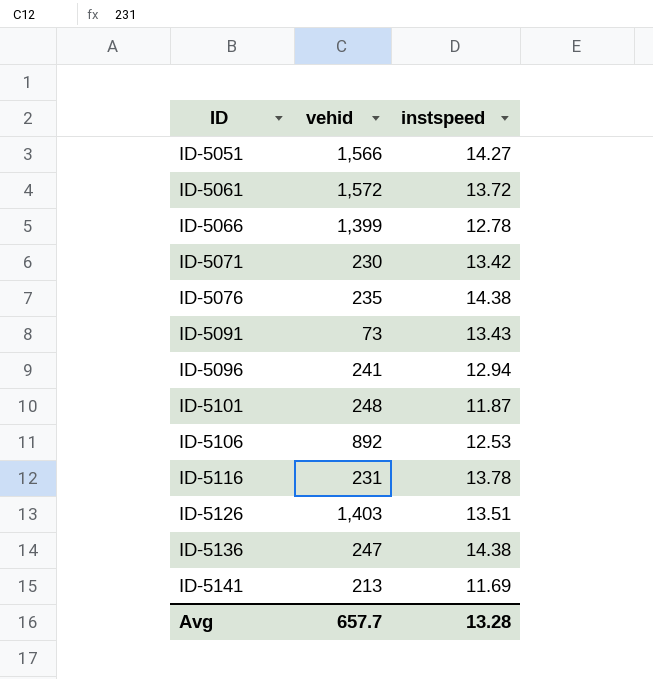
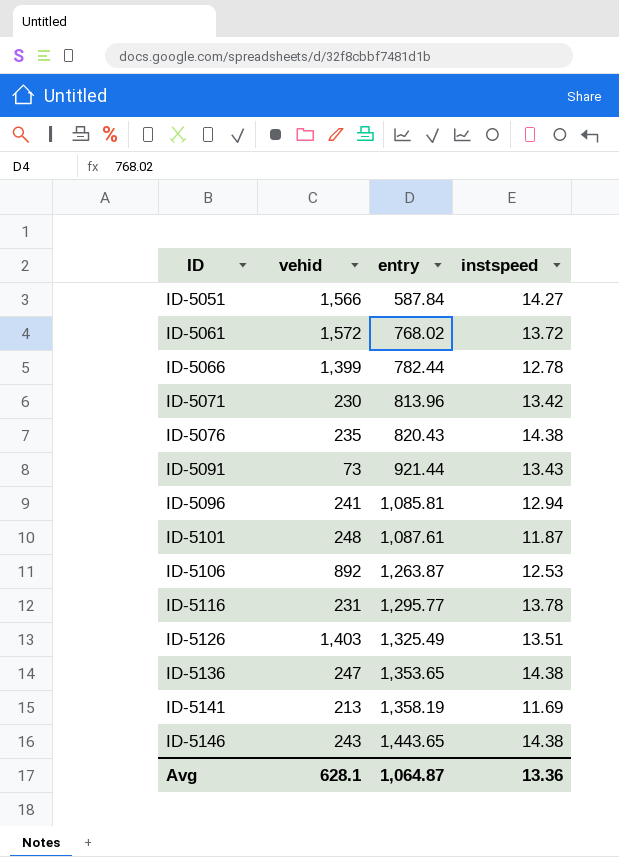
column entry | position: none -> 3
row ID-5146: none -> 243 | 1,443.65 | 14.38
Avg | vehid: 657.7 -> 628.1
Avg | instspeed: 13.28 -> 13.36

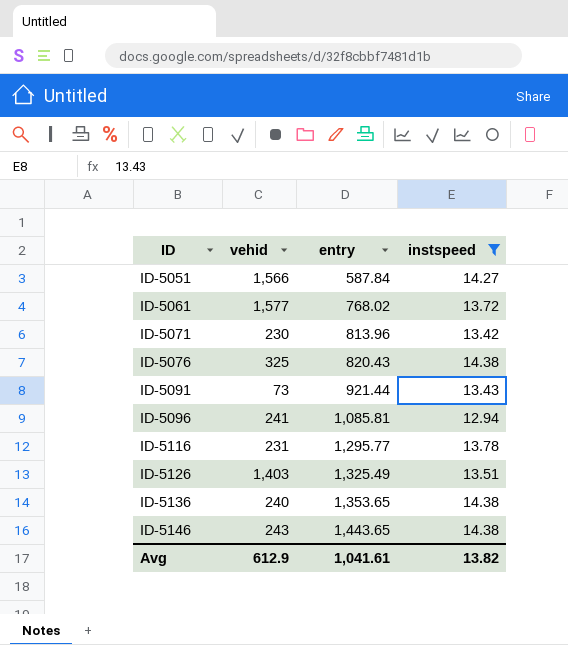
filter: none -> instspeed >= 12.94
ID-5061 | vehid: 1,572 -> 1,577
ID-5076 | vehid: 235 -> 325
ID-5136 | vehid: 247 -> 240
Avg | vehid: 628.1 -> 612.9
Avg | entry: 1,064.87 -> 1,041.61
Avg | instspeed: 13.36 -> 13.82

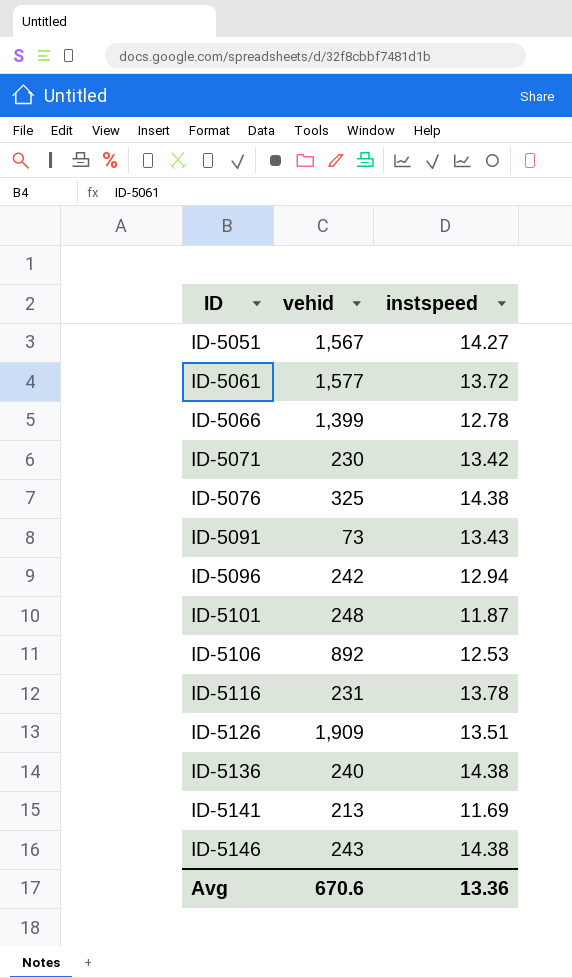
filter: instspeed >= 12.94 -> none
column entry | position: 3 -> none
ID-5051 | vehid: 1,566 -> 1,567
ID-5096 | vehid: 241 -> 242
ID-5126 | vehid: 1,403 -> 1,909
Avg | vehid: 612.9 -> 670.6
Avg | instspeed: 13.82 -> 13.36

